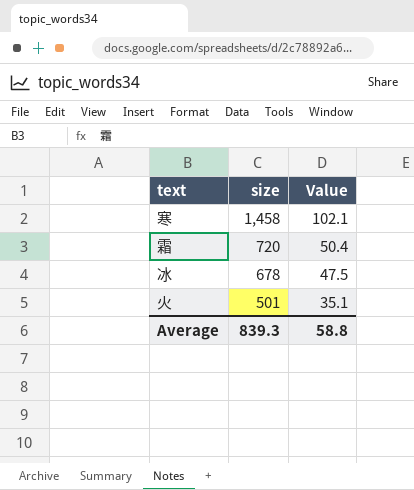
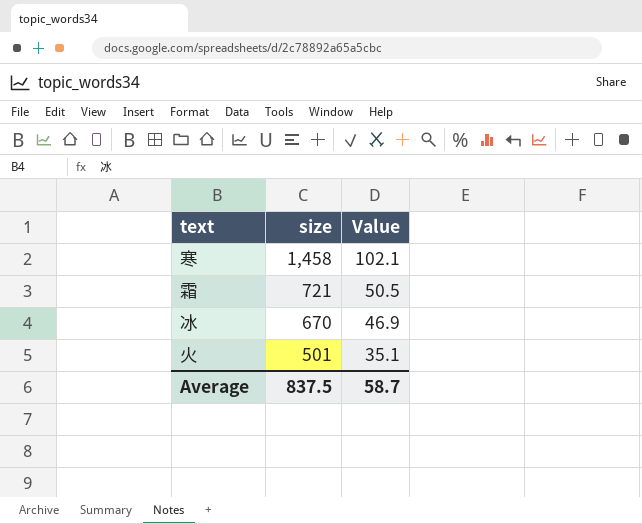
霜 | size: 720 -> 721
霜 | Value: 50.4 -> 50.5
冰 | size: 678 -> 670
冰 | Value: 47.5 -> 46.9
Average | size: 839.3 -> 837.5
Average | Value: 58.8 -> 58.7

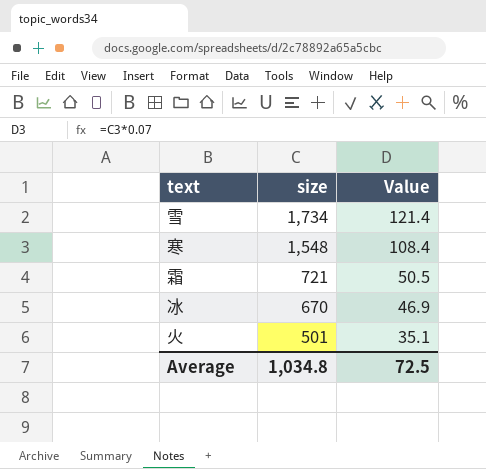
row 雪: none -> 1,734 | 121.4
寒 | size: 1,458 -> 1,548
寒 | Value: 102.1 -> 108.4
Average | size: 837.5 -> 1,034.8
Average | Value: 58.7 -> 72.5

